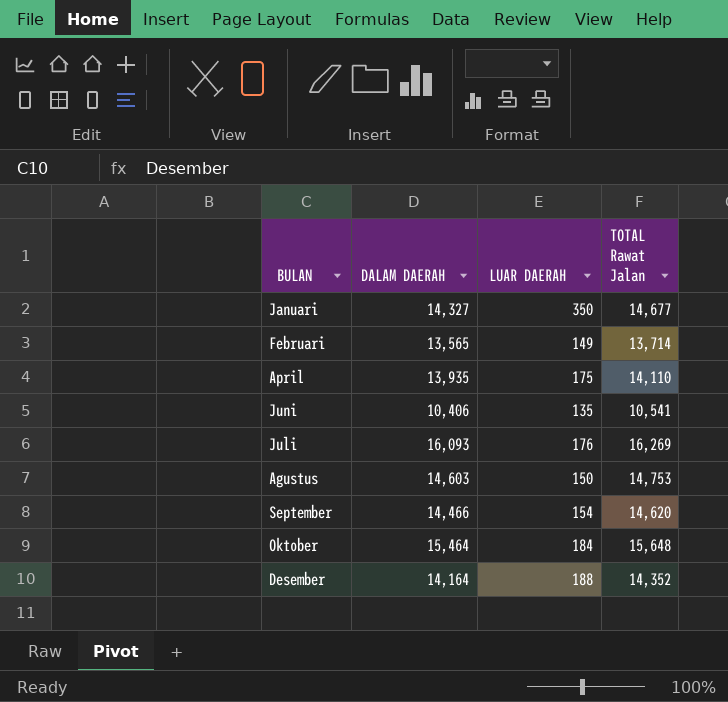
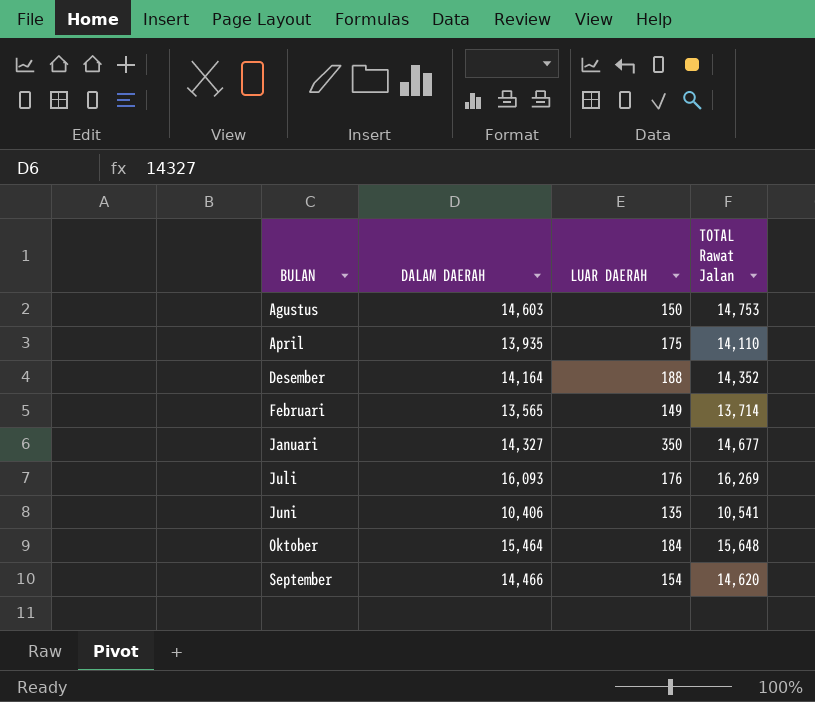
row order: none -> BULAN ascending

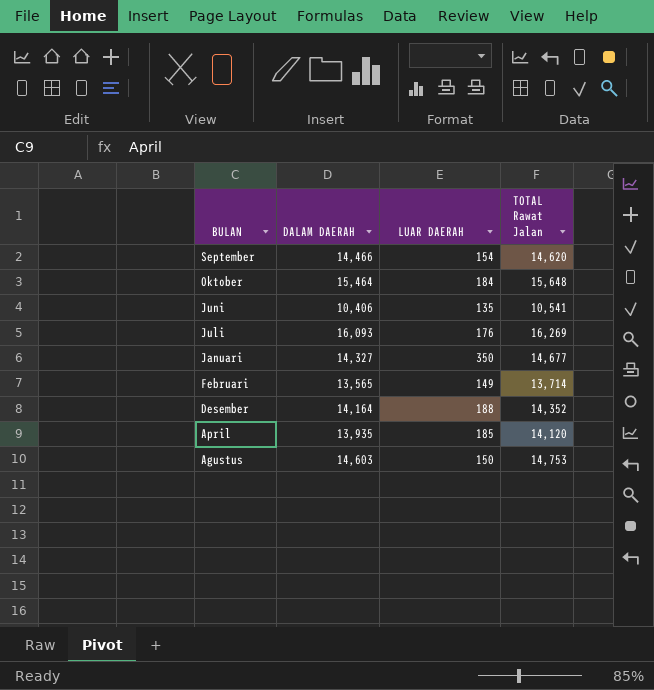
row order: BULAN ascending -> BULAN descending
April | LUAR DAERAH: 175 -> 185
April | TOTAL Rawat Jalan: 14,110 -> 14,120

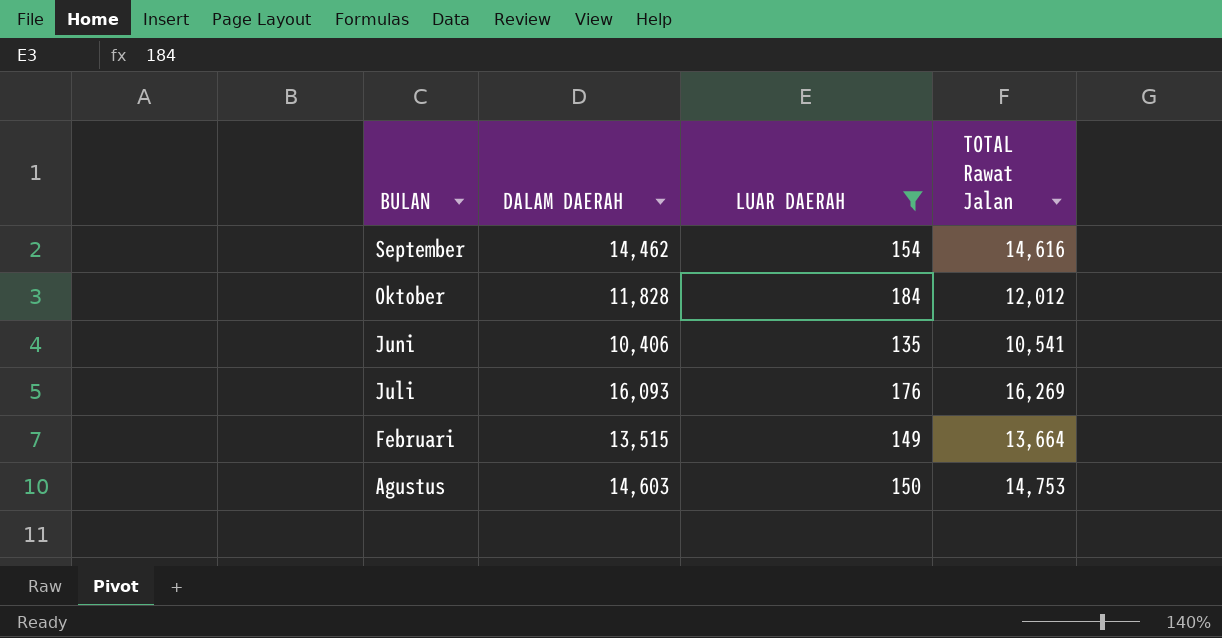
filter: none -> LUAR DAERAH <= 184
September | DALAM DAERAH: 14,466 -> 14,462
September | TOTAL Rawat Jalan: 14,620 -> 14,616
Oktober | DALAM DAERAH: 15,464 -> 11,828
Oktober | TOTAL Rawat Jalan: 15,648 -> 12,012
Februari | DALAM DAERAH: 13,565 -> 13,515
Februari | TOTAL Rawat Jalan: 13,714 -> 13,664

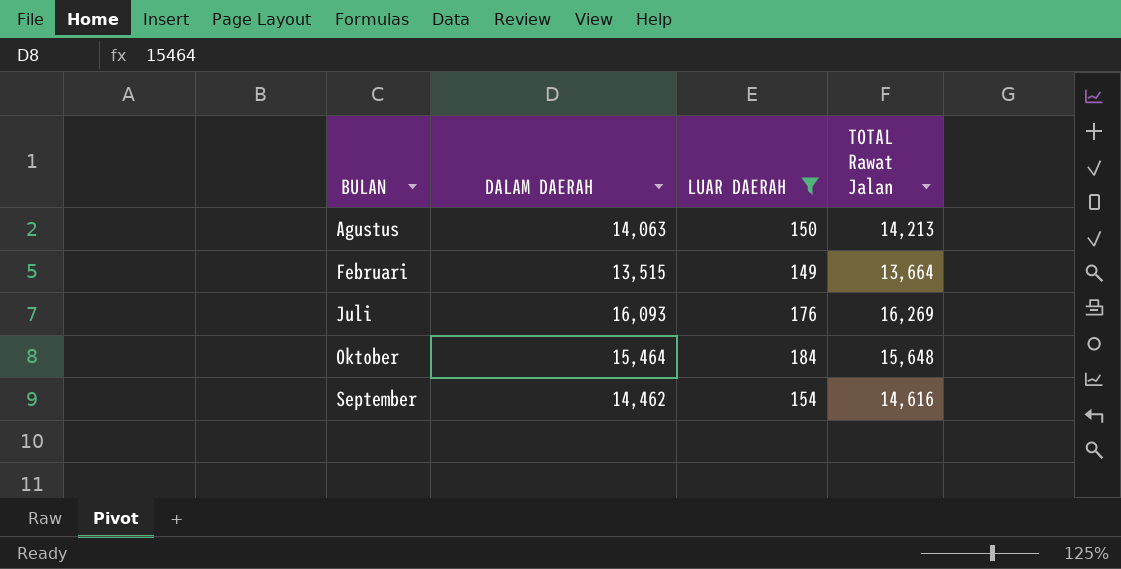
row order: BULAN descending -> BULAN ascending
row Juni: 10,406 | 135 | 10,541 -> none
Agustus | DALAM DAERAH: 14,603 -> 14,063
Agustus | TOTAL Rawat Jalan: 14,753 -> 14,213
Oktober | DALAM DAERAH: 11,828 -> 15,464
Oktober | TOTAL Rawat Jalan: 12,012 -> 15,648

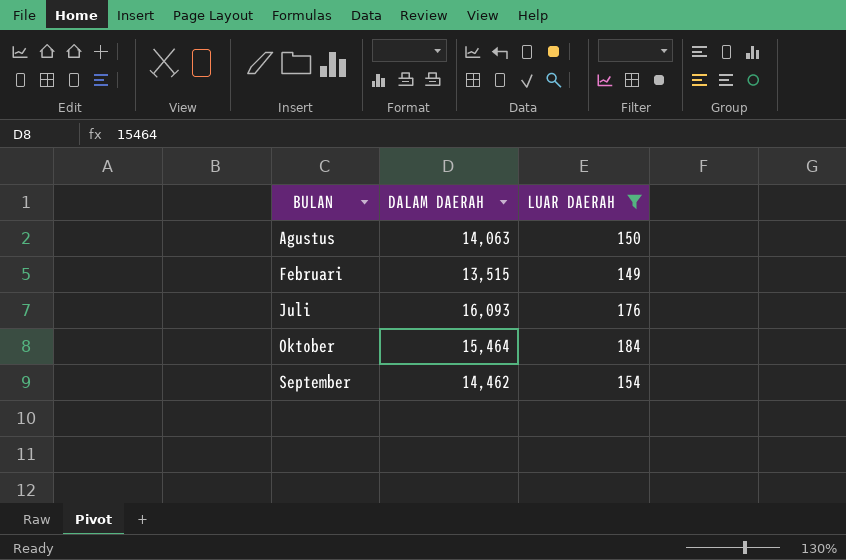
column TOTAL Rawat Jalan | formula: [DALAM DAERAH] + [LUAR DAERAH] -> none

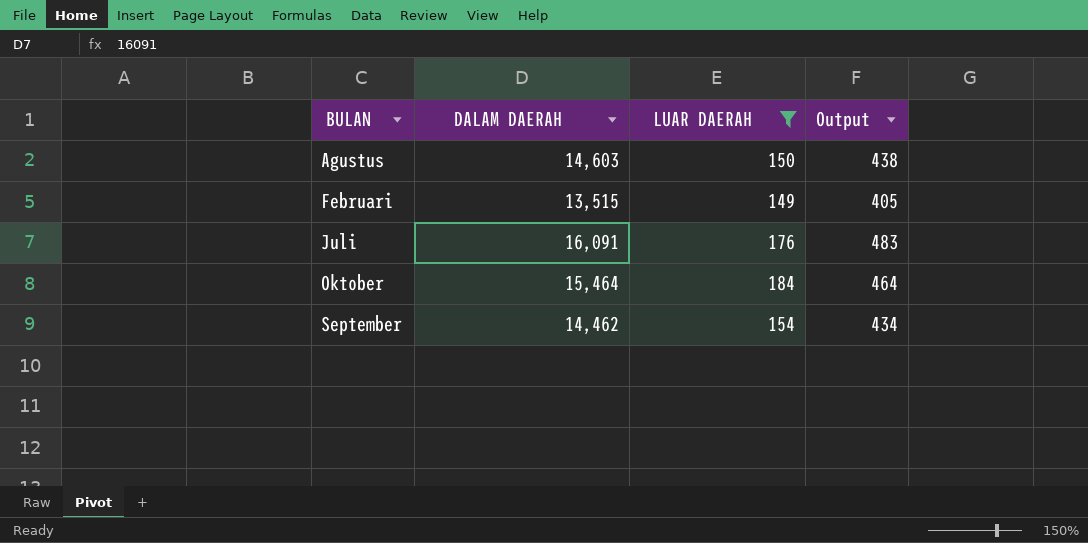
column Output | formula: none -> [DALAM DAERAH] * 0.03
Agustus | DALAM DAERAH: 14,063 -> 14,603
Juli | DALAM DAERAH: 16,093 -> 16,091

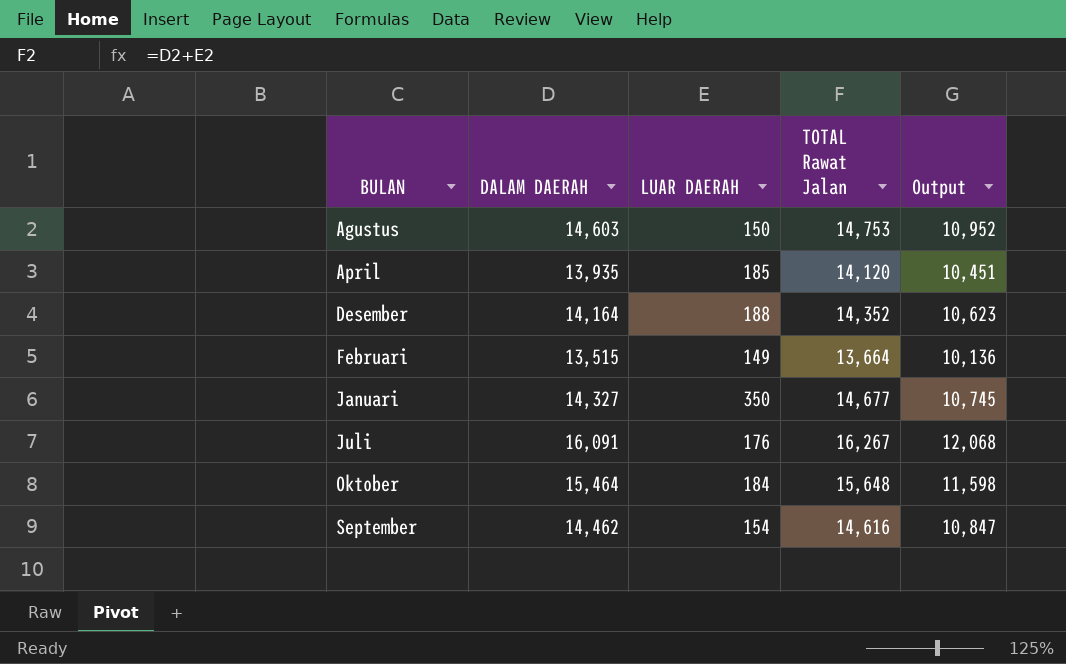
filter: LUAR DAERAH <= 184 -> none
column TOTAL Rawat Jalan | formula: none -> [DALAM DAERAH] + [LUAR DAERAH]
column Output | formula: [DALAM DAERAH] * 0.03 -> [DALAM DAERAH] * 0.75

